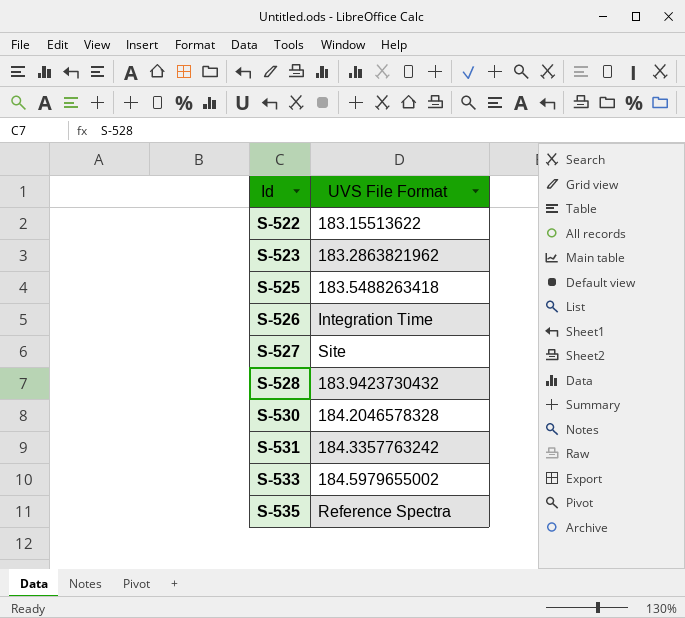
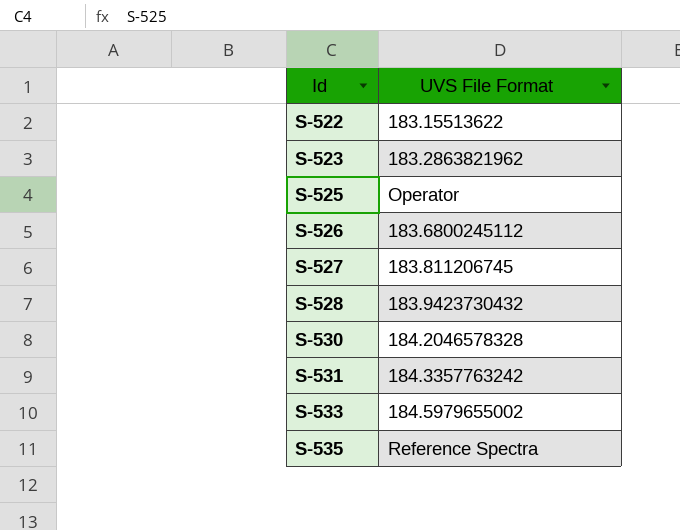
S-525 | UVS File Format: 183.5488263418 -> Operator
S-526 | UVS File Format: Integration Time -> 183.6800245112
S-527 | UVS File Format: Site -> 183.811206745

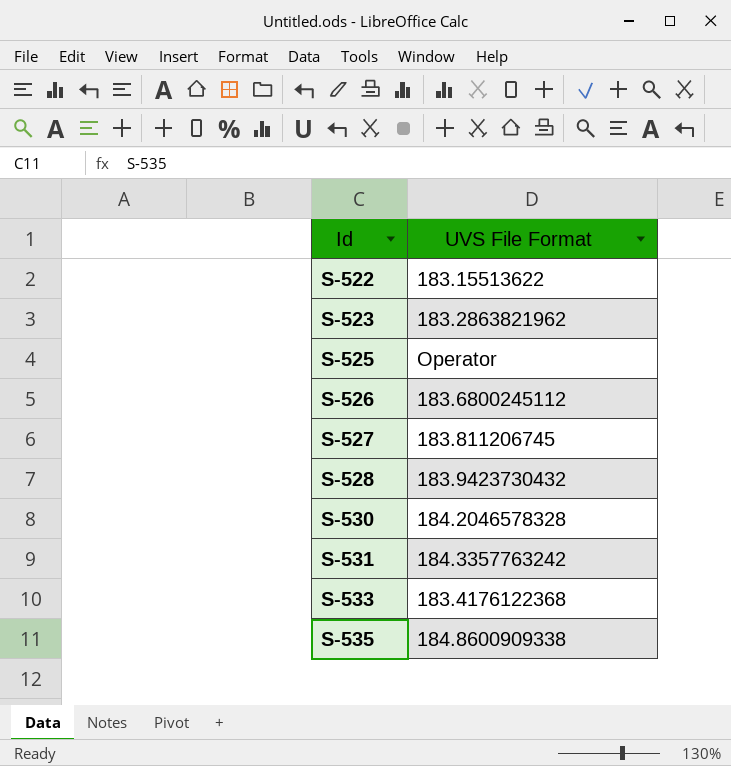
S-533 | UVS File Format: 184.5979655002 -> 183.4176122368
S-535 | UVS File Format: Reference Spectra -> 184.8600909338

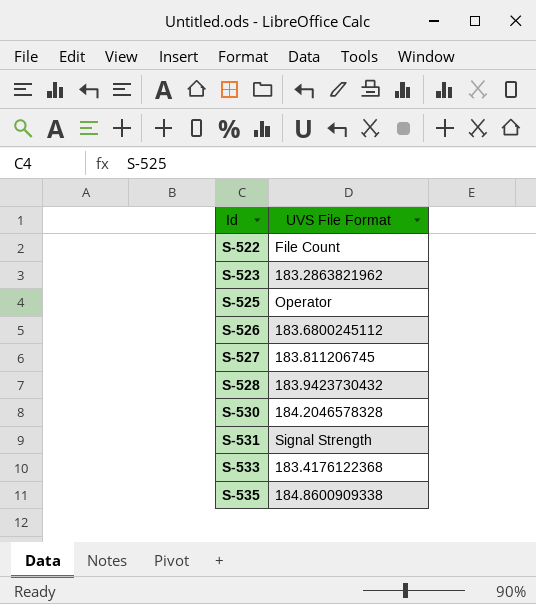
S-522 | UVS File Format: 183.15513622 -> File Count
S-531 | UVS File Format: 184.3357763242 -> Signal Strength

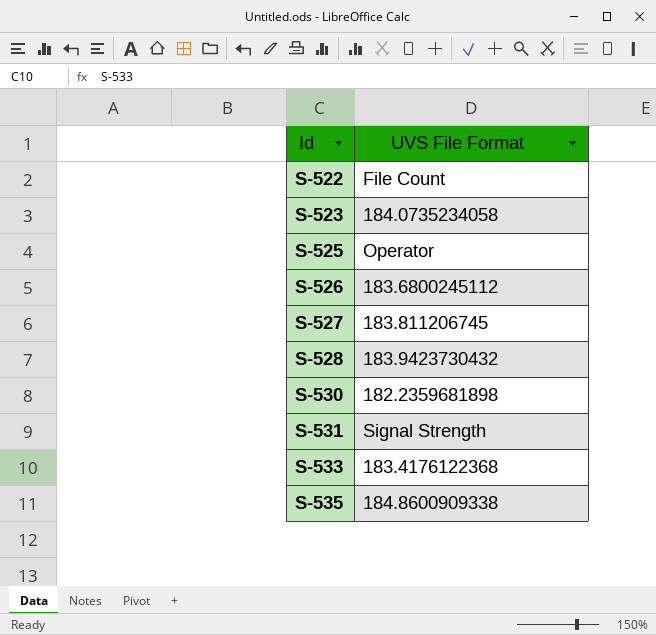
S-523 | UVS File Format: 183.2863821962 -> 184.0735234058
S-530 | UVS File Format: 184.2046578328 -> 182.2359681898

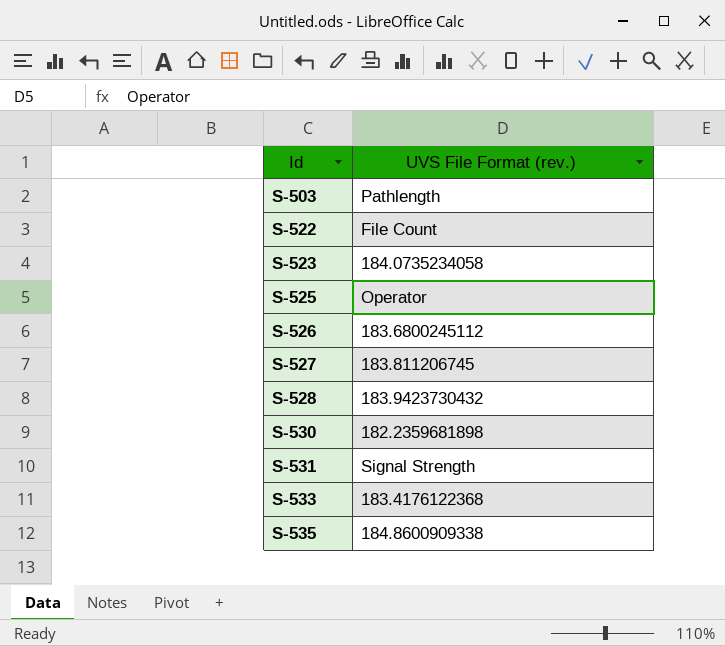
column name: UVS File Format -> UVS File Format (rev.)
row S-503: none -> Pathlength

